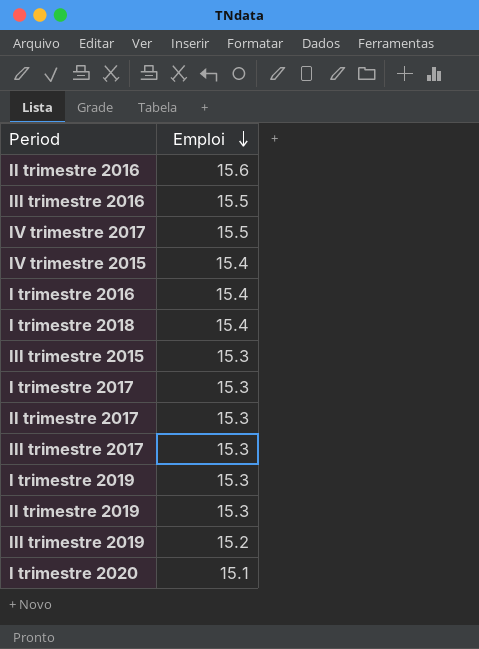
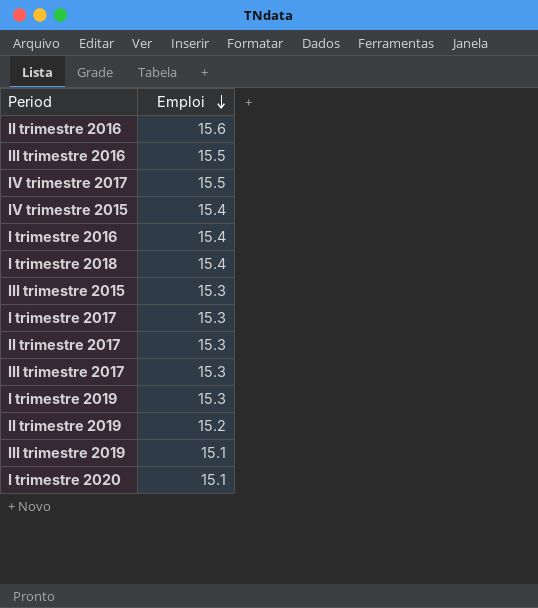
II trimestre 2019 | Emploi: 15.3 -> 15.2
III trimestre 2019 | Emploi: 15.2 -> 15.1

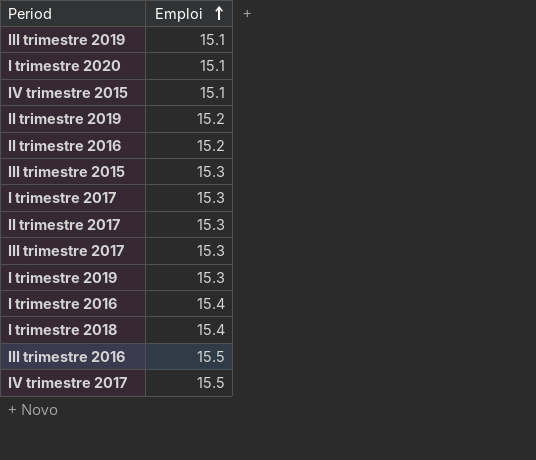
row order: Emploi descending -> Emploi ascending
IV trimestre 2015 | Emploi: 15.4 -> 15.1
II trimestre 2016 | Emploi: 15.6 -> 15.2

